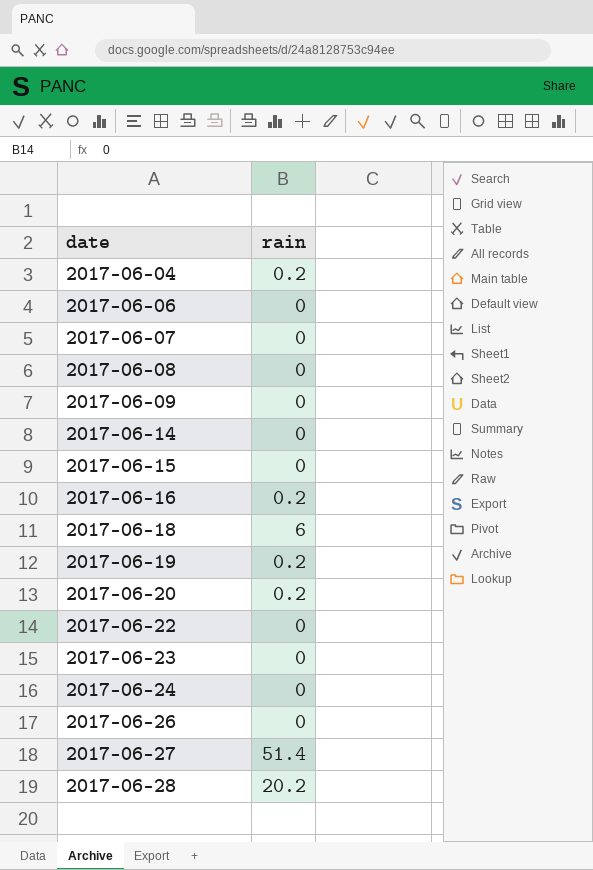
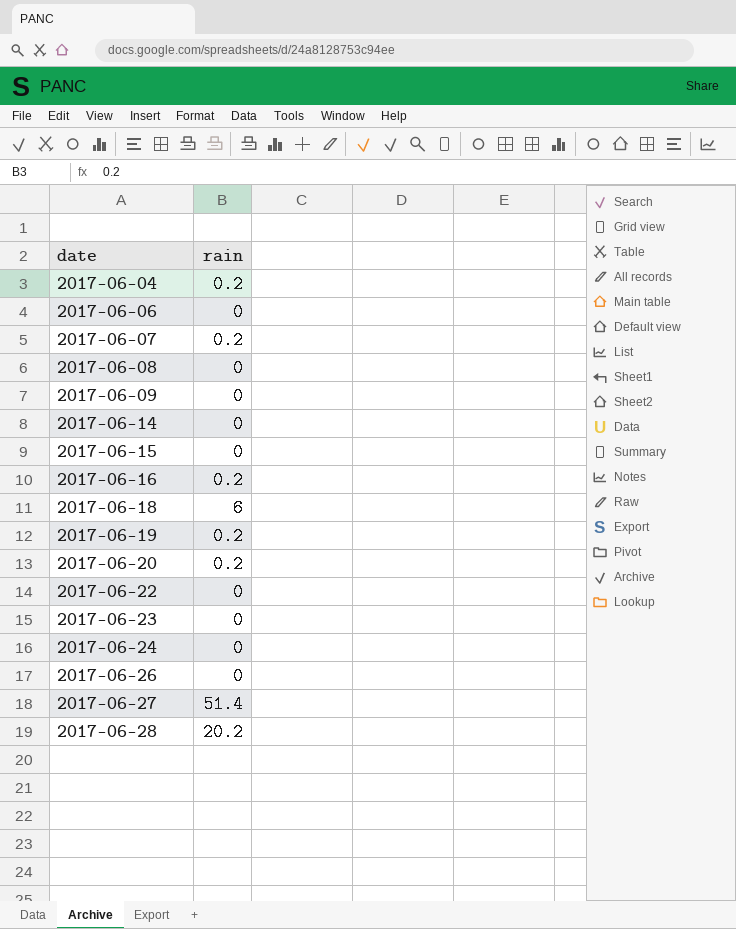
2017-06-07 | rain: 0 -> 0.2

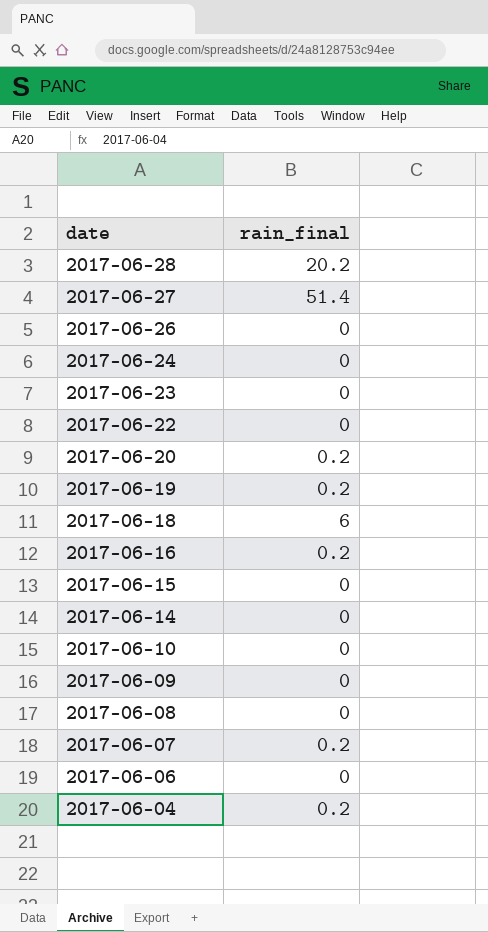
row order: date ascending -> date descending
column name: rain -> rain_final
row 2017-06-10: none -> 0

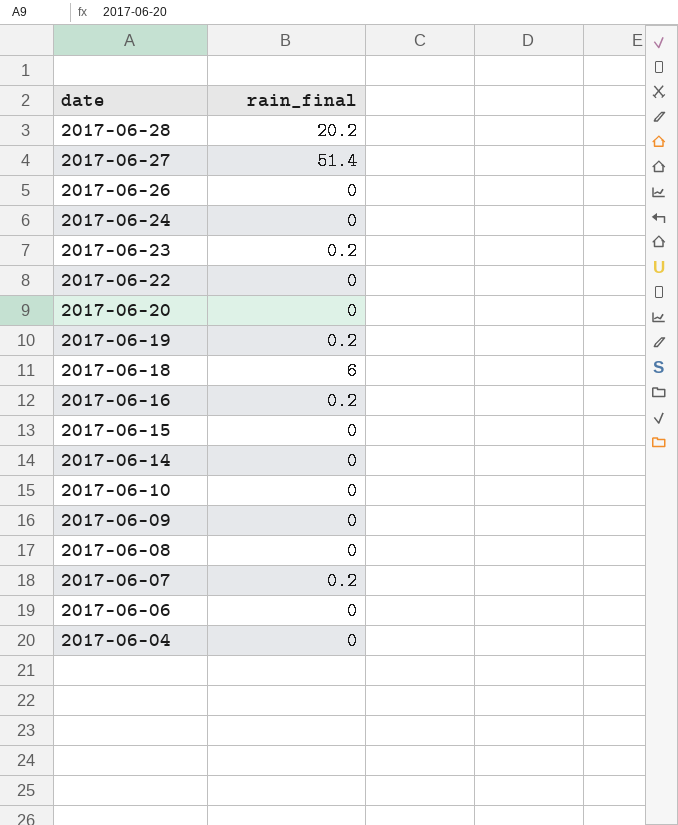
2017-06-23 | rain_final: 0 -> 0.2
2017-06-20 | rain_final: 0.2 -> 0
2017-06-04 | rain_final: 0.2 -> 0

